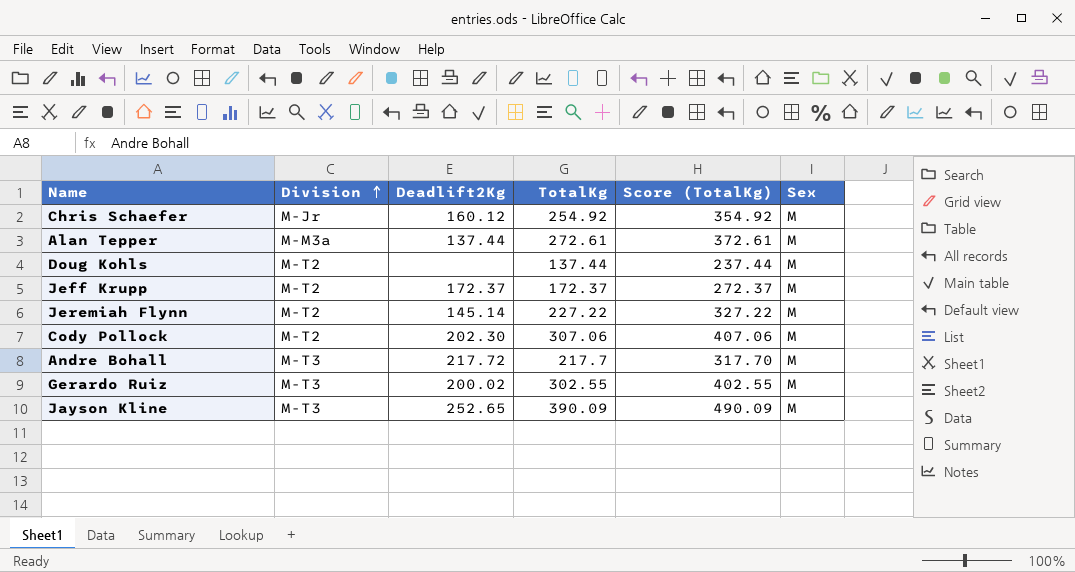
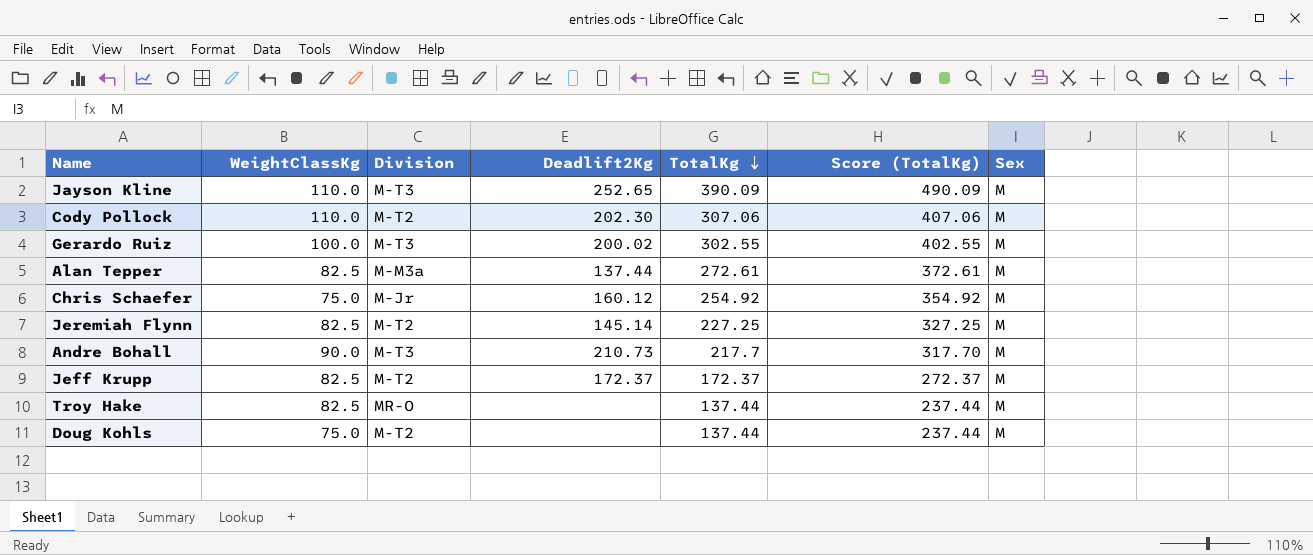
row order: Division ascending -> TotalKg descending
column WeightClassKg | position: none -> 2
Jeremiah Flynn | TotalKg: 227.22 -> 227.25
Jeremiah Flynn | Score (TotalKg): 327.22 -> 327.25
Andre Bohall | Deadlift2Kg: 217.72 -> 210.73
row Troy Hake: none -> 82.5 | MR-O | none | 137.44 | 237.44 | M

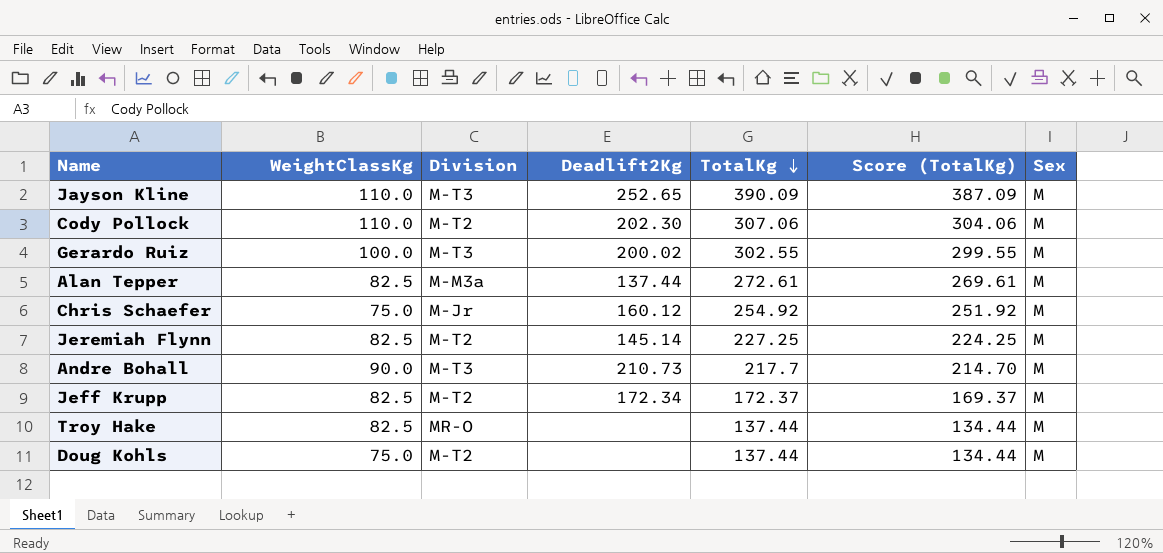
column Score (TotalKg) | formula: [TotalKg] + 100 -> [TotalKg] - 3
Jeff Krupp | Deadlift2Kg: 172.37 -> 172.34

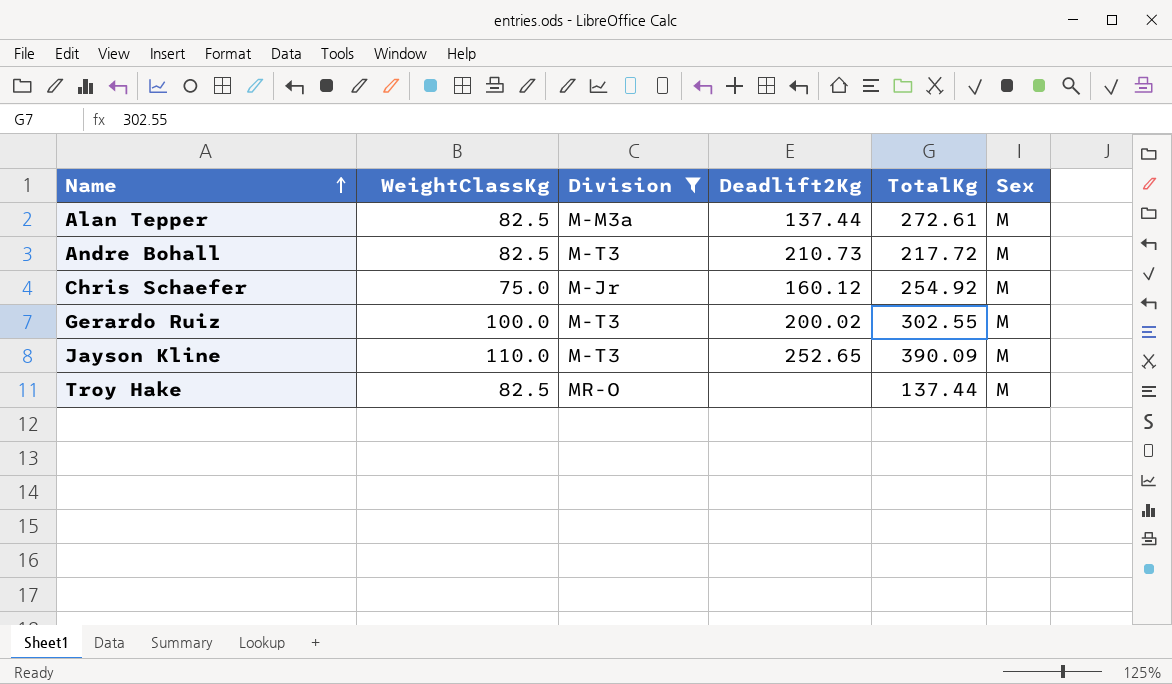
filter: none -> Division != M-T2
row order: TotalKg descending -> Name ascending
column Score (TotalKg) | formula: [TotalKg] - 3 -> none
Andre Bohall | WeightClassKg: 90.0 -> 82.5
Andre Bohall | TotalKg: 217.7 -> 217.72

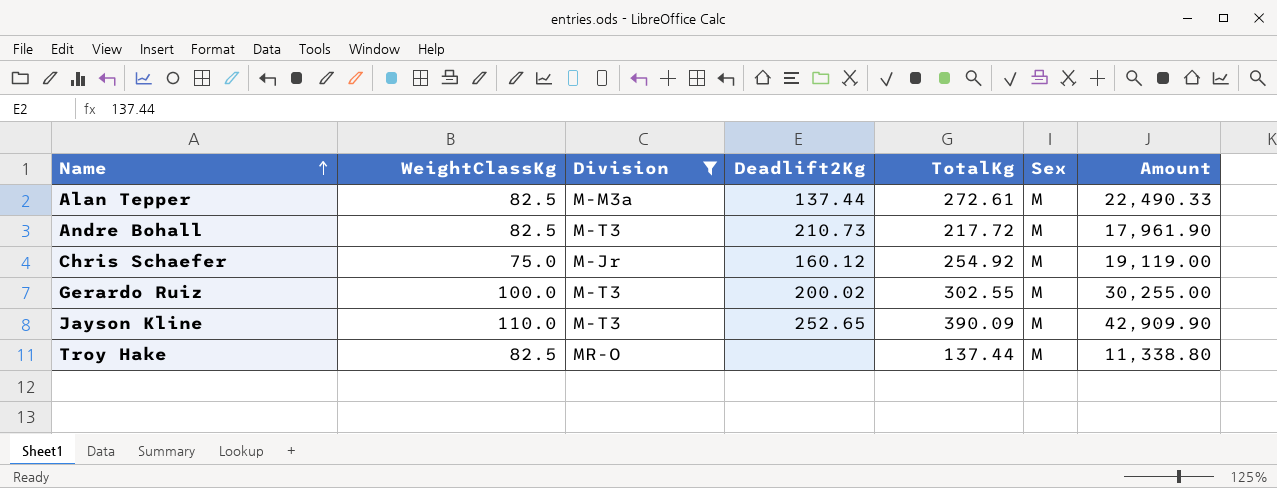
column Amount | formula: none -> [WeightClassKg] * [TotalKg]

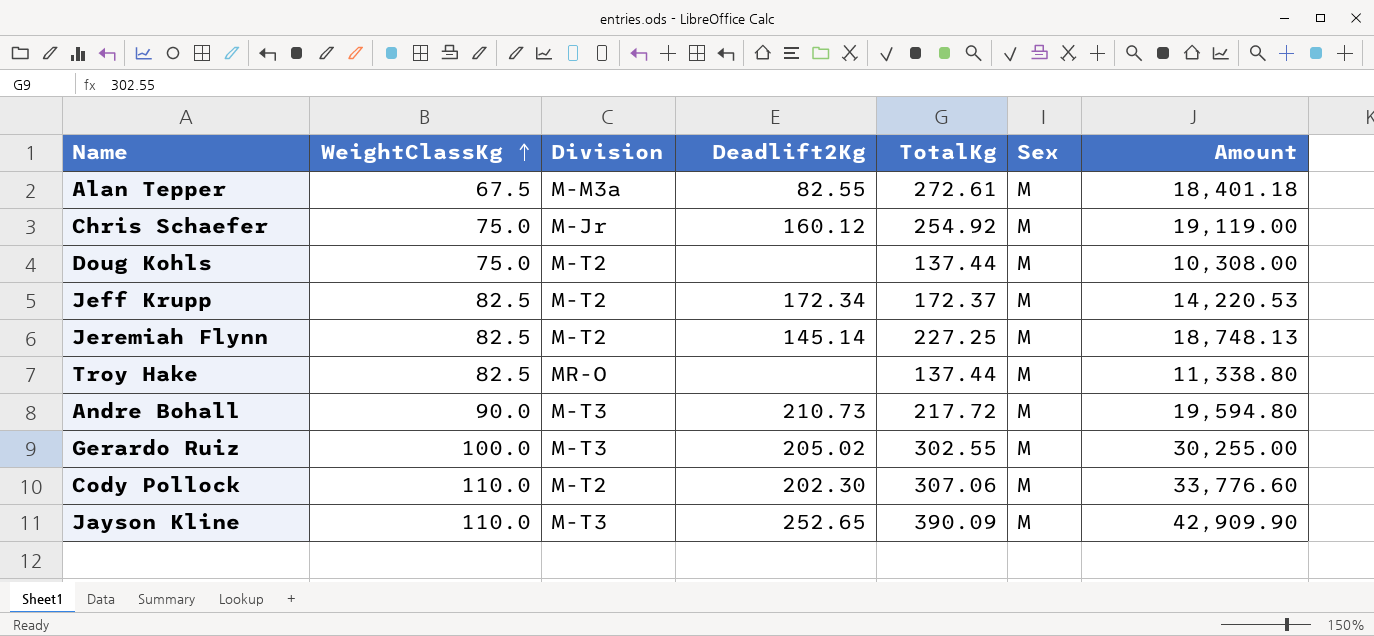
filter: Division != M-T2 -> none
row order: Name ascending -> WeightClassKg ascending
Alan Tepper | WeightClassKg: 82.5 -> 67.5
Alan Tepper | Deadlift2Kg: 137.44 -> 82.55
Alan Tepper | Amount: 22,490.33 -> 18,401.18
Andre Bohall | WeightClassKg: 82.5 -> 90.0
Andre Bohall | Amount: 17,961.90 -> 19,594.80
Gerardo Ruiz | Deadlift2Kg: 200.02 -> 205.02

